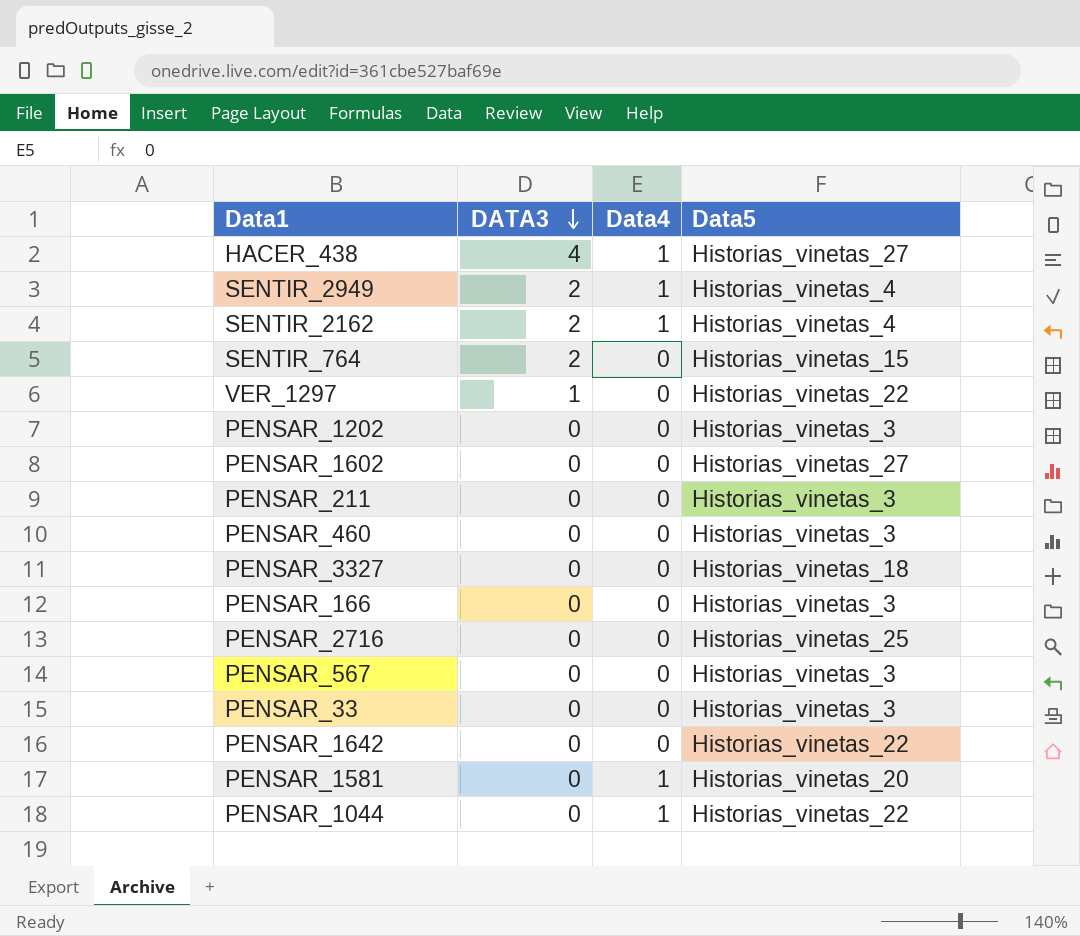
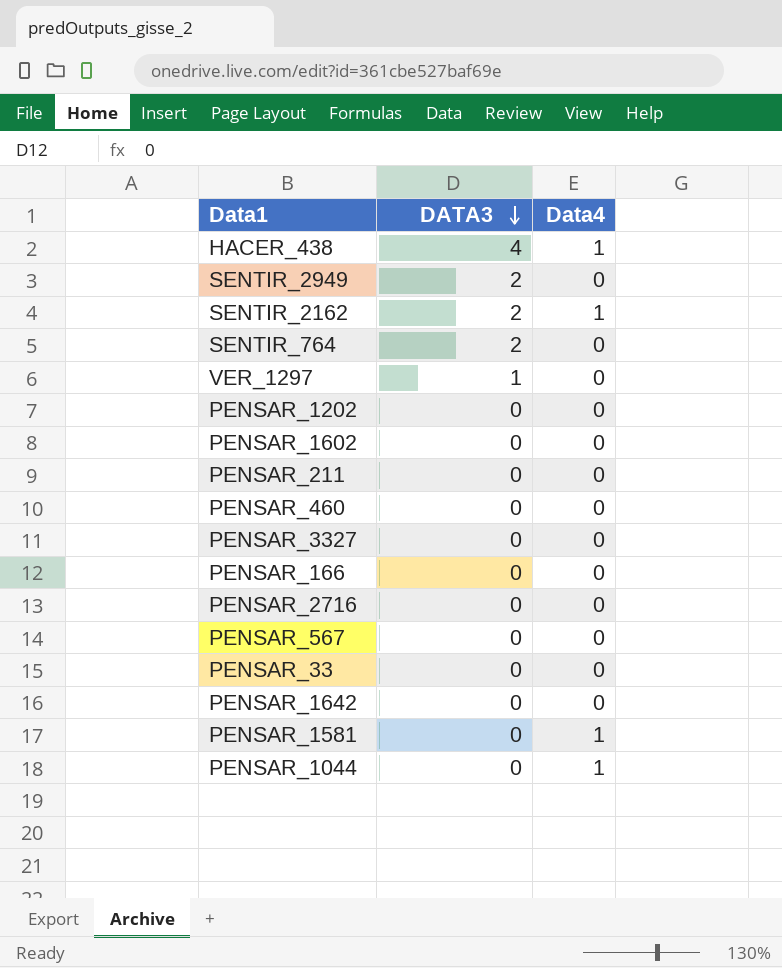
column Data5 | position: 4 -> none
SENTIR_2949 | Data4: 1 -> 0

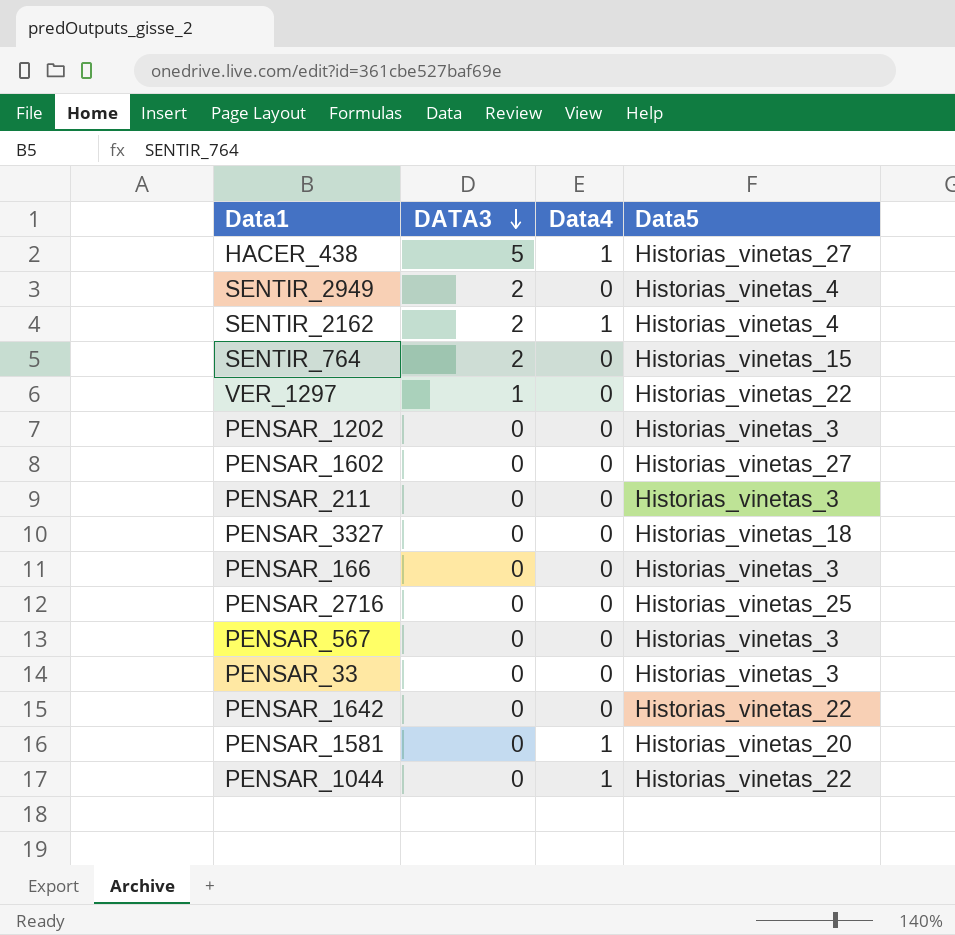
column Data5 | position: none -> 4
row PENSAR_460: 0 | 0 -> none
HACER_438 | DATA3: 4 -> 5

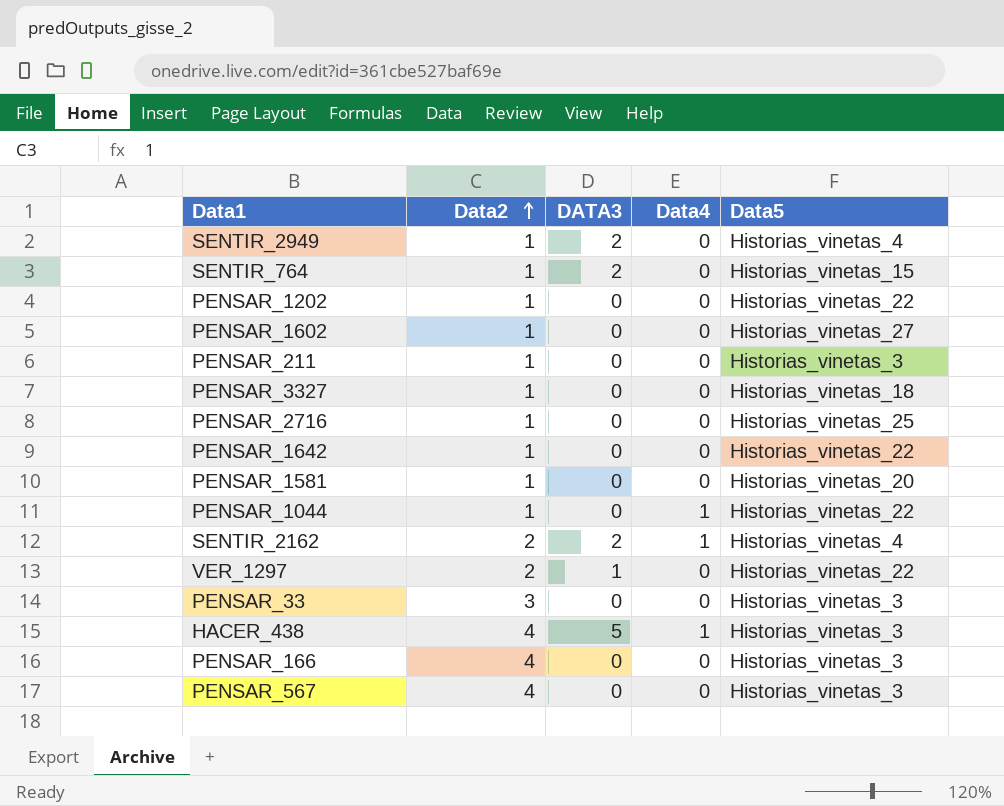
row order: DATA3 descending -> Data2 ascending
column Data2 | position: none -> 2
PENSAR_1202 | Data5: Historias_vinetas_3 -> Historias_vinetas_22
PENSAR_1581 | Data4: 1 -> 0
HACER_438 | Data5: Historias_vinetas_27 -> Historias_vinetas_3

